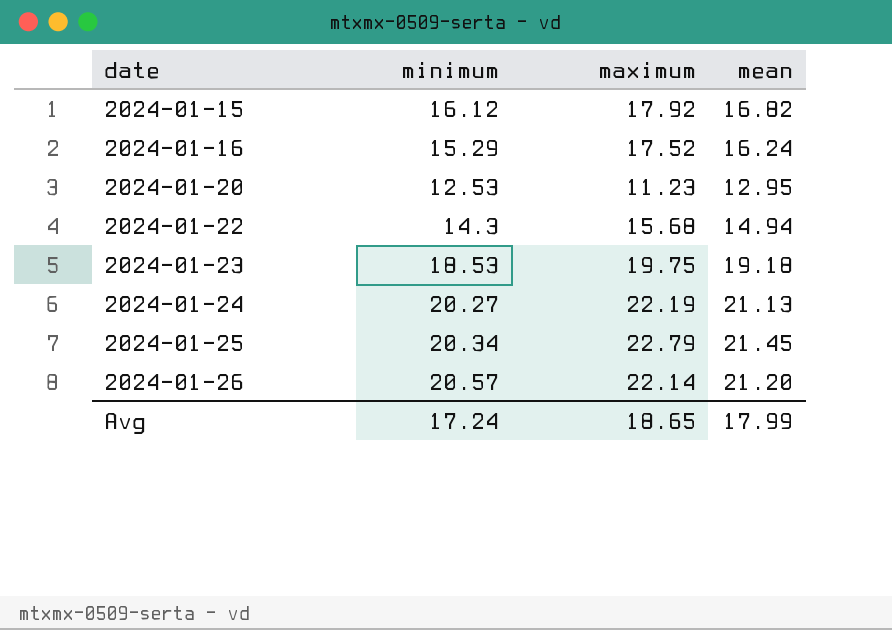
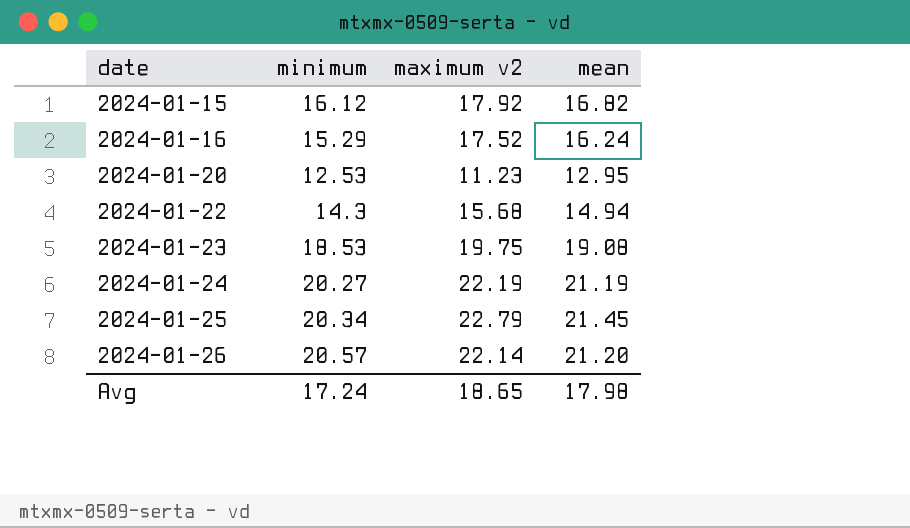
column name: maximum -> maximum v2
2024-01-23 | mean: 19.18 -> 19.08
2024-01-24 | mean: 21.13 -> 21.19
Avg | mean: 17.99 -> 17.98

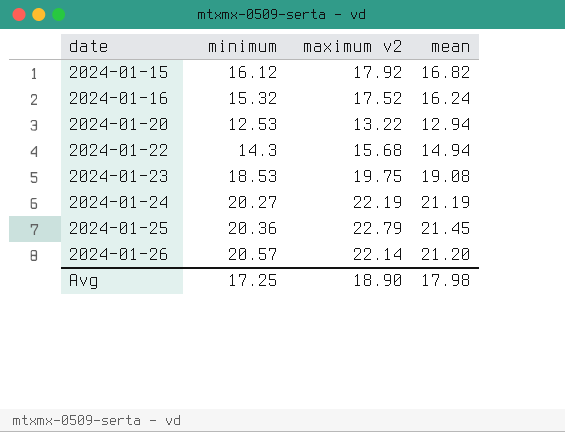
2024-01-16 | minimum: 15.29 -> 15.32
2024-01-20 | maximum v2: 11.23 -> 13.22
2024-01-20 | mean: 12.95 -> 12.94
2024-01-25 | minimum: 20.34 -> 20.36
Avg | minimum: 17.24 -> 17.25
Avg | maximum v2: 18.65 -> 18.90

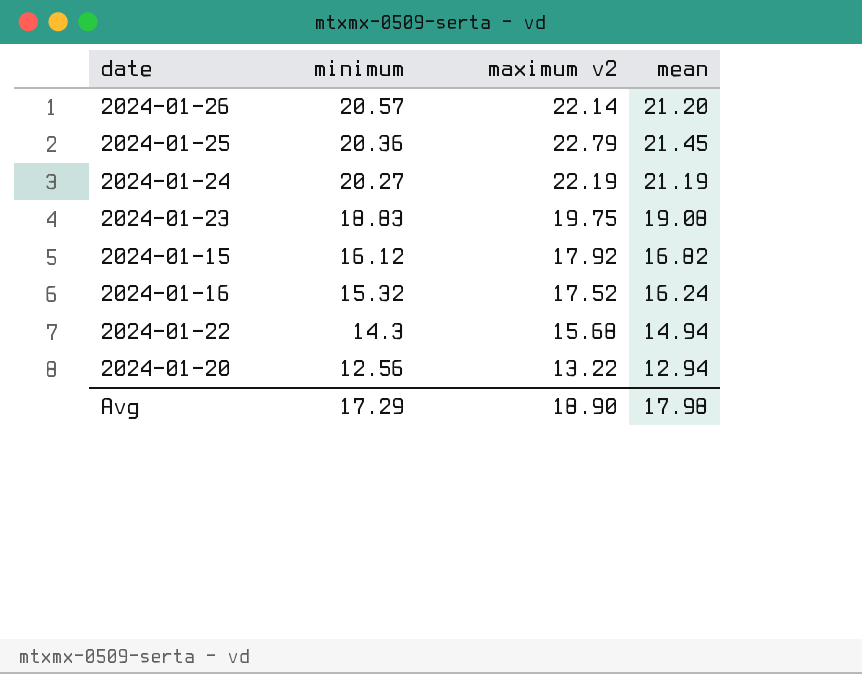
row order: date ascending -> minimum descending
2024-01-23 | minimum: 18.53 -> 18.83
2024-01-20 | minimum: 12.53 -> 12.56
Avg | minimum: 17.25 -> 17.29

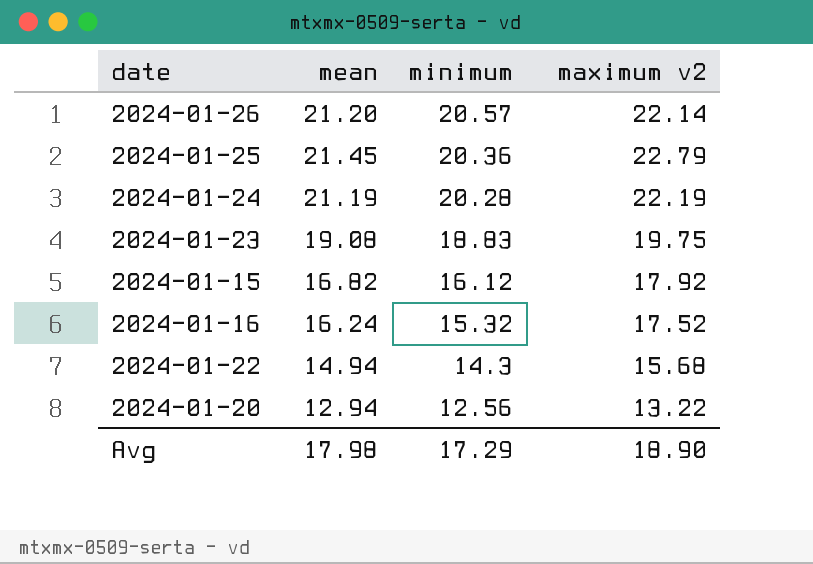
column mean | position: 4 -> 2
2024-01-24 | minimum: 20.27 -> 20.28

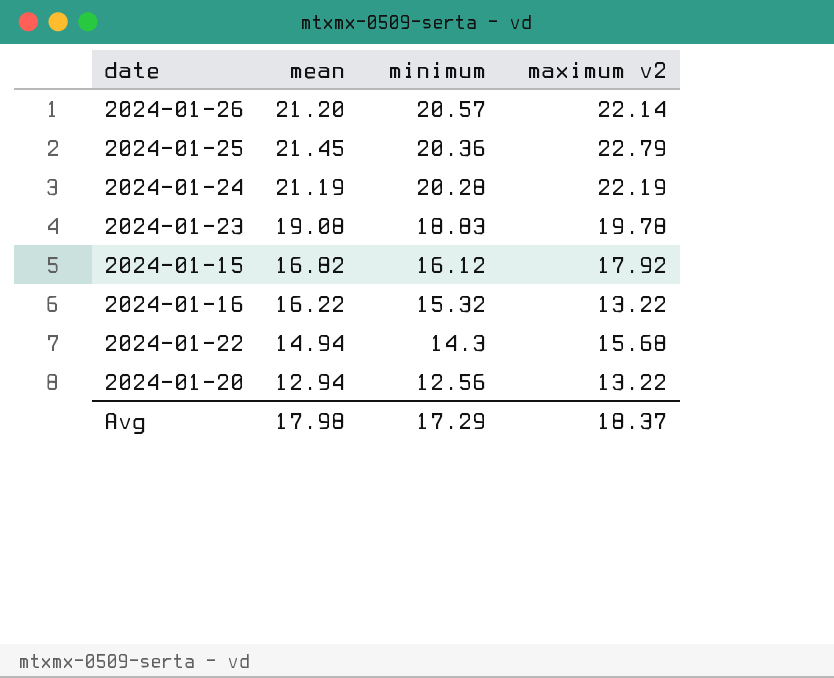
2024-01-23 | maximum v2: 19.75 -> 19.78
2024-01-16 | mean: 16.24 -> 16.22
2024-01-16 | maximum v2: 17.52 -> 13.22
Avg | maximum v2: 18.90 -> 18.37

